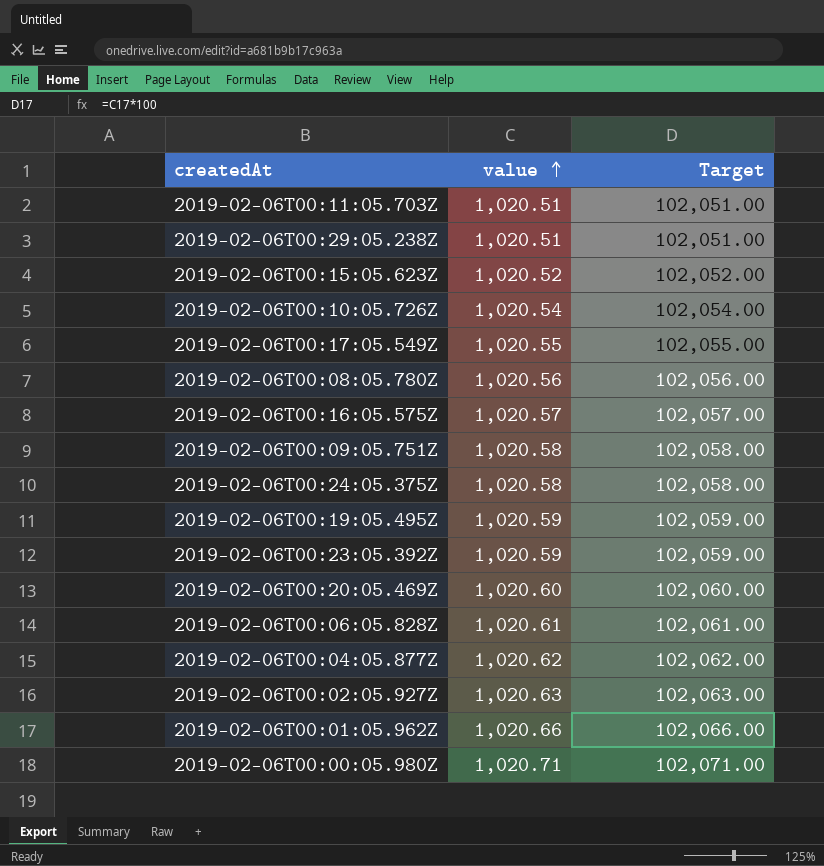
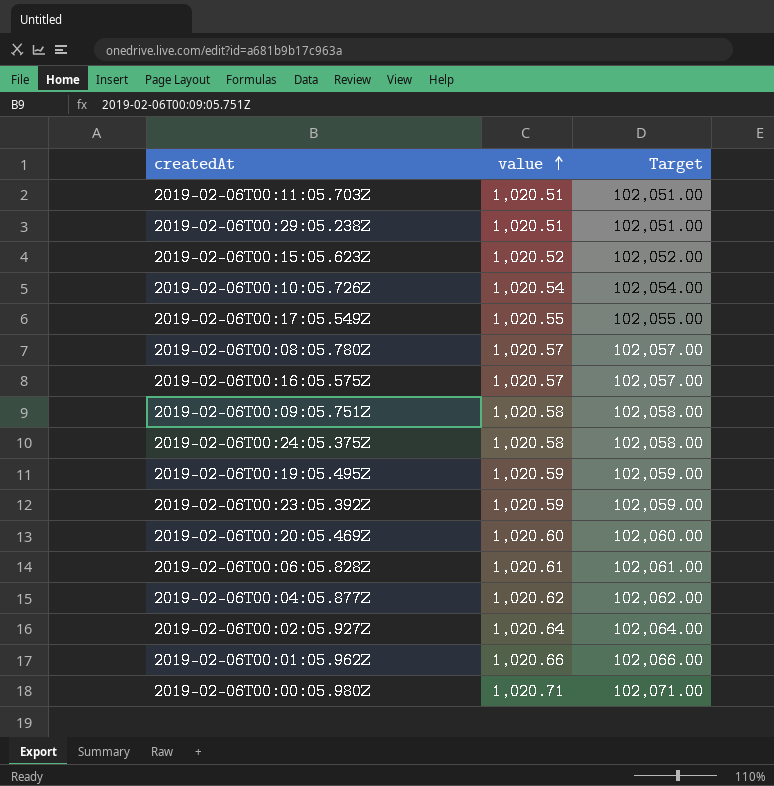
2019-02-06T00:08:05.780Z | value: 1,020.56 -> 1,020.57
2019-02-06T00:08:05.780Z | Target: 102,056.00 -> 102,057.00
2019-02-06T00:02:05.927Z | value: 1,020.63 -> 1,020.64
2019-02-06T00:02:05.927Z | Target: 102,063.00 -> 102,064.00

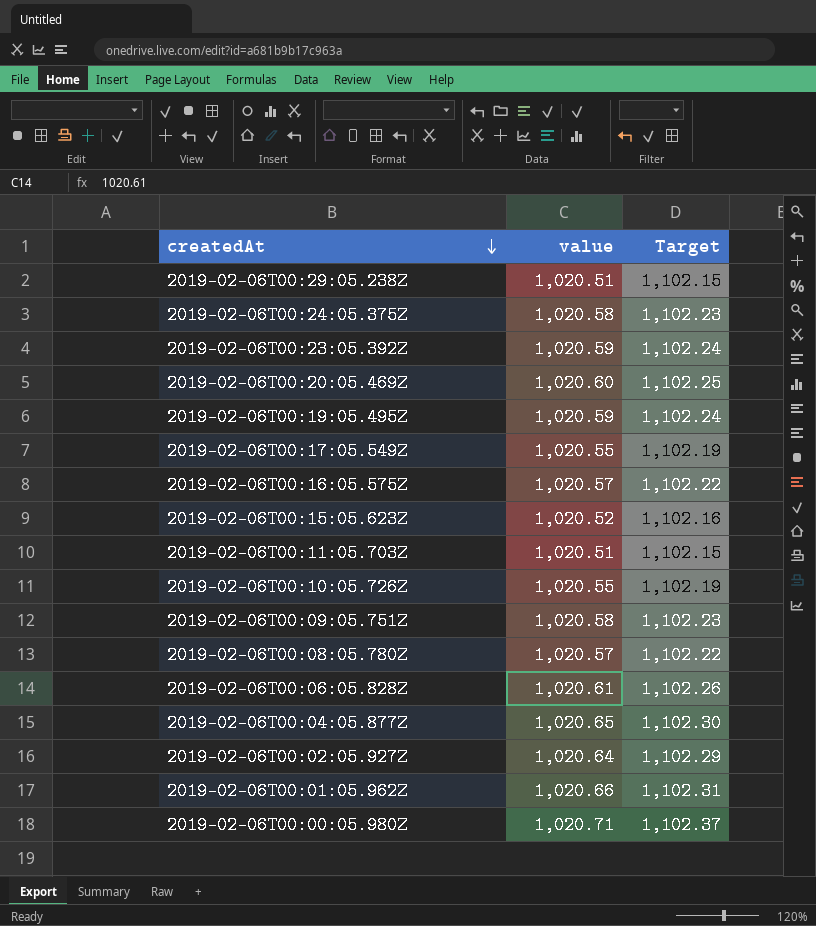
row order: value ascending -> createdAt descending
column Target | formula: [value] * 100 -> [value] * 1.08
2019-02-06T00:10:05.726Z | value: 1,020.54 -> 1,020.55
2019-02-06T00:04:05.877Z | value: 1,020.62 -> 1,020.65

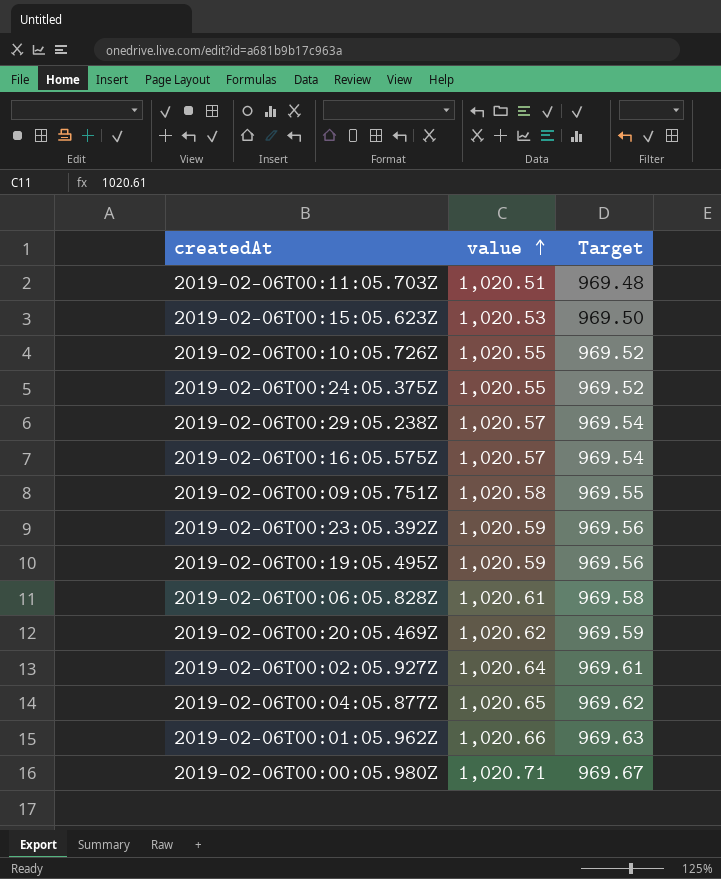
row order: createdAt descending -> value ascending
column Target | formula: [value] * 1.08 -> [value] * 0.95
row 2019-02-06T00:17:05.549Z: 1,020.55 | 1,102.19 -> none
row 2019-02-06T00:08:05.780Z: 1,020.57 | 1,102.22 -> none
2019-02-06T00:15:05.623Z | value: 1,020.52 -> 1,020.53
2019-02-06T00:24:05.375Z | value: 1,020.58 -> 1,020.55
2019-02-06T00:29:05.238Z | value: 1,020.51 -> 1,020.57
2019-02-06T00:20:05.469Z | value: 1,020.60 -> 1,020.62

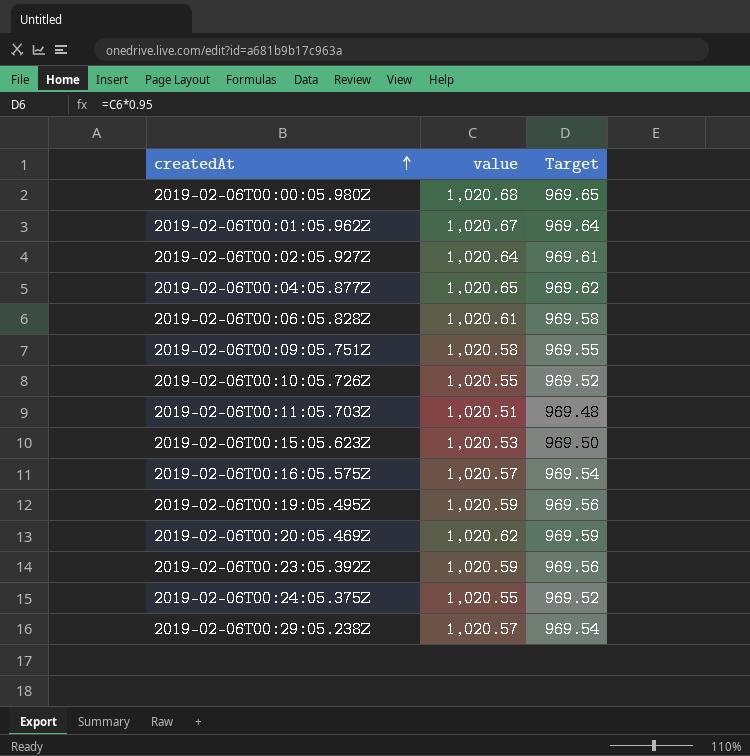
row order: value ascending -> createdAt ascending
2019-02-06T00:00:05.980Z | value: 1,020.71 -> 1,020.68
2019-02-06T00:00:05.980Z | Target: 969.67 -> 969.65
2019-02-06T00:01:05.962Z | value: 1,020.66 -> 1,020.67
2019-02-06T00:01:05.962Z | Target: 969.63 -> 969.64

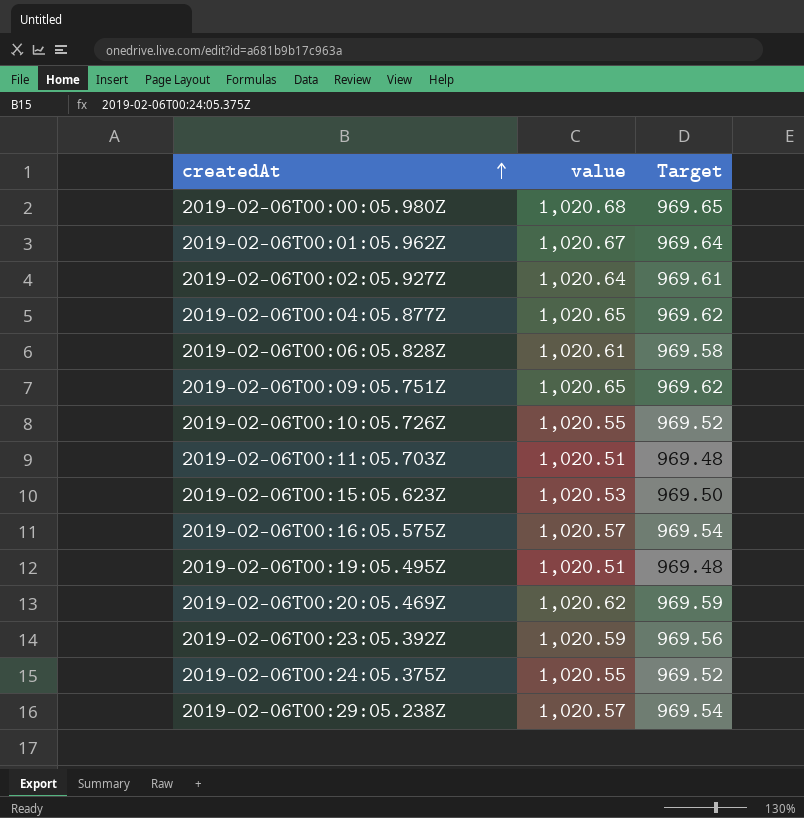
2019-02-06T00:09:05.751Z | value: 1,020.58 -> 1,020.65
2019-02-06T00:09:05.751Z | Target: 969.55 -> 969.62
2019-02-06T00:19:05.495Z | value: 1,020.59 -> 1,020.51
2019-02-06T00:19:05.495Z | Target: 969.56 -> 969.48

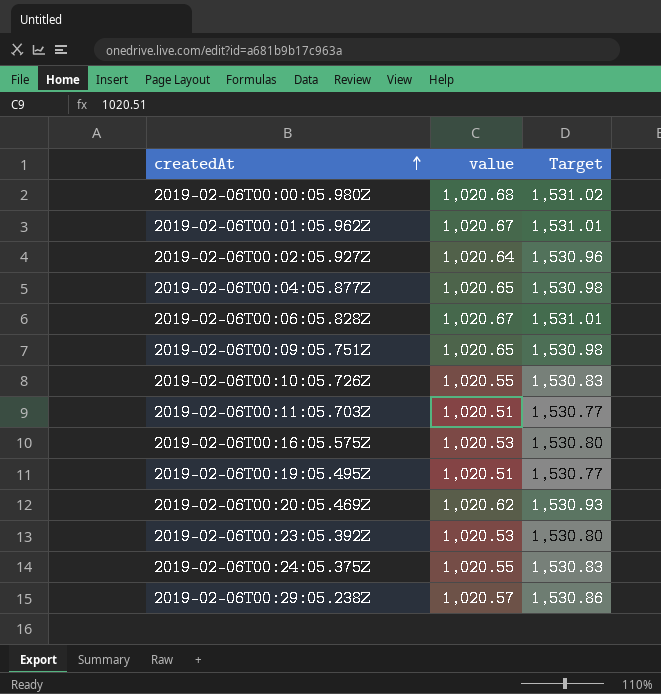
column Target | formula: [value] * 0.95 -> [value] * 1.5
row 2019-02-06T00:15:05.623Z: 1,020.53 | 969.50 -> none
2019-02-06T00:06:05.828Z | value: 1,020.61 -> 1,020.67
2019-02-06T00:16:05.575Z | value: 1,020.57 -> 1,020.53
2019-02-06T00:23:05.392Z | value: 1,020.59 -> 1,020.53

